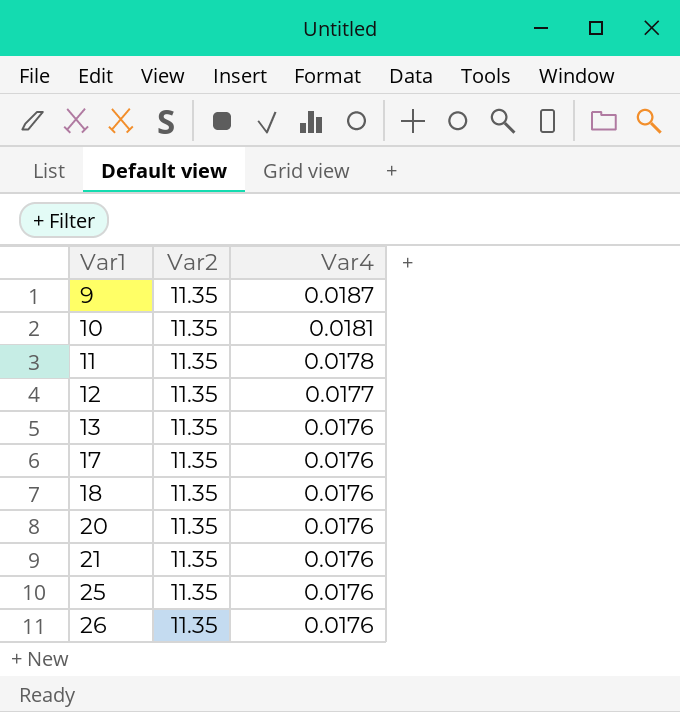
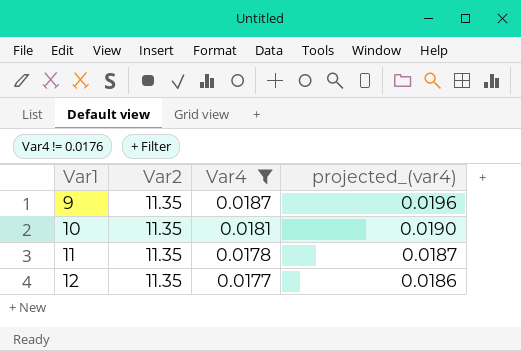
filter: none -> Var4 != 0.0176
column projected_(var4) | formula: none -> [Var4] * 1.05

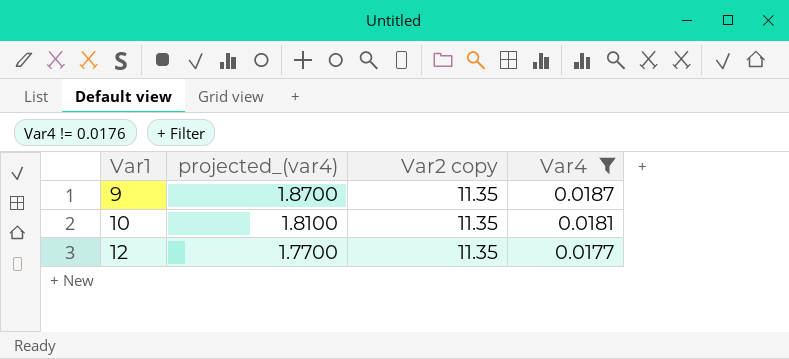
column projected_(var4) | formula: [Var4] * 1.05 -> [Var4] * 100
column projected_(var4) | position: 4 -> 2
column name: Var2 -> Var2 copy
row 11: 11.35 | 0.0178 | 0.0187 -> none

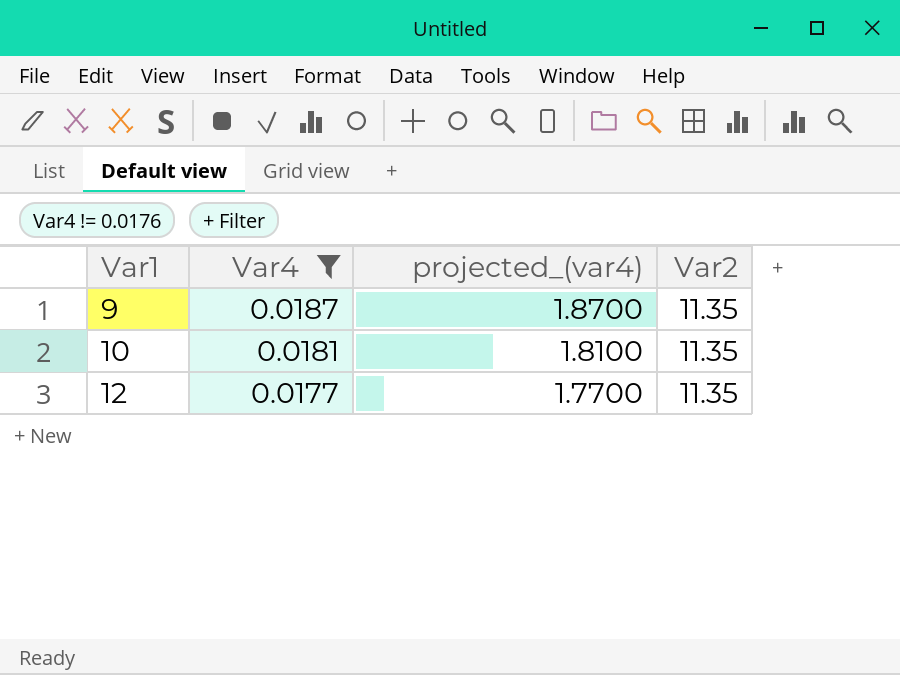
column Var4 | position: 4 -> 2
column name: Var2 copy -> Var2

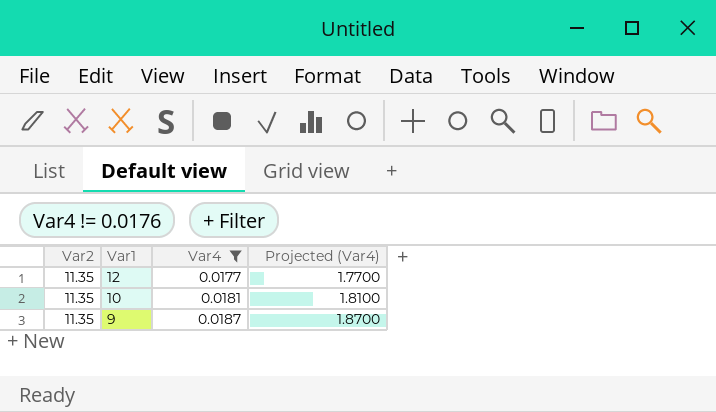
row order: Var1 ascending -> Var1 descending
column Var2 | position: 4 -> 1
column name: projected_(var4) -> Projected (Var4)

